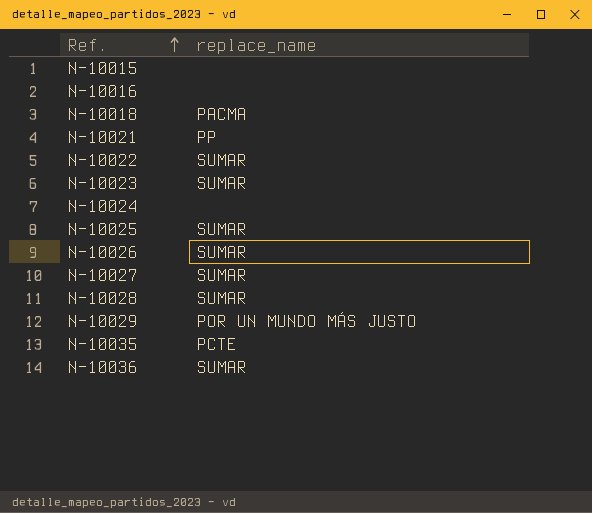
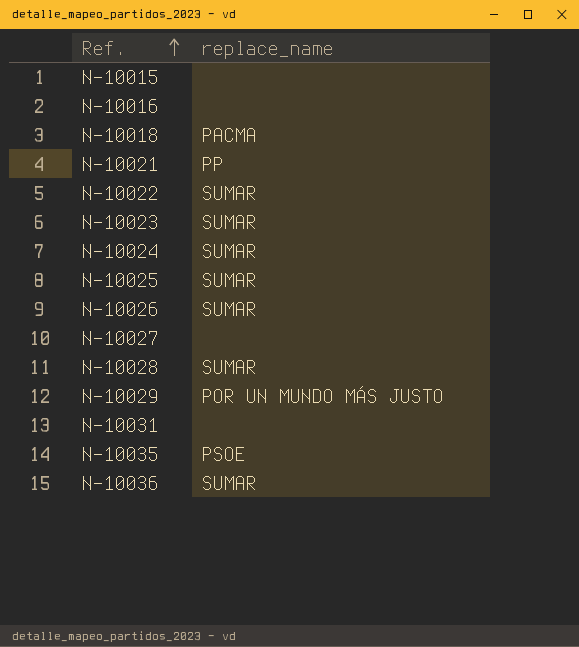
N-10024 | replace_name: none -> SUMAR
N-10027 | replace_name: SUMAR -> none
row N-10031: none -> none
N-10035 | replace_name: PCTE -> PSOE

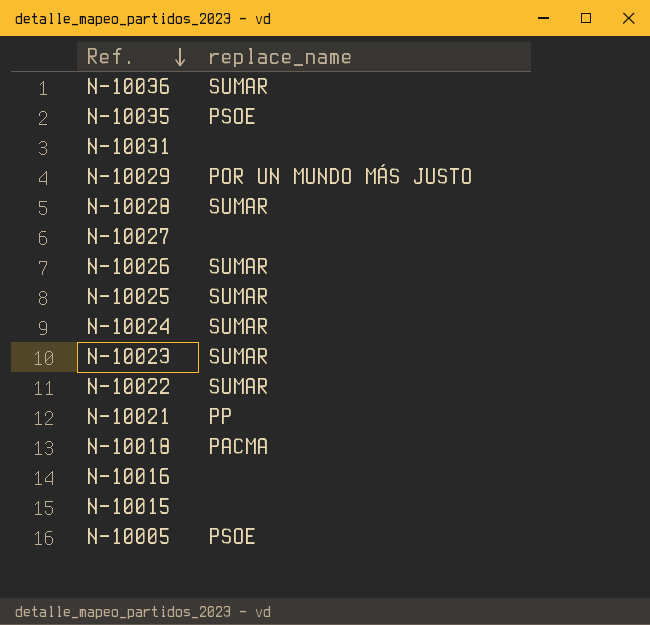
row order: Ref. ascending -> Ref. descending
row N-10005: none -> PSOE

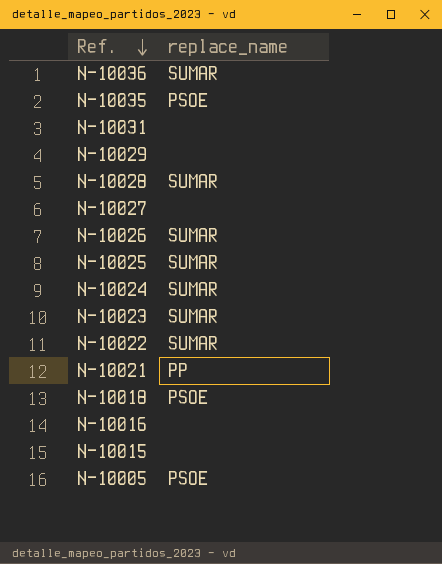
N-10029 | replace_name: POR UN MUNDO MÁS JUSTO -> none
N-10018 | replace_name: PACMA -> PSOE

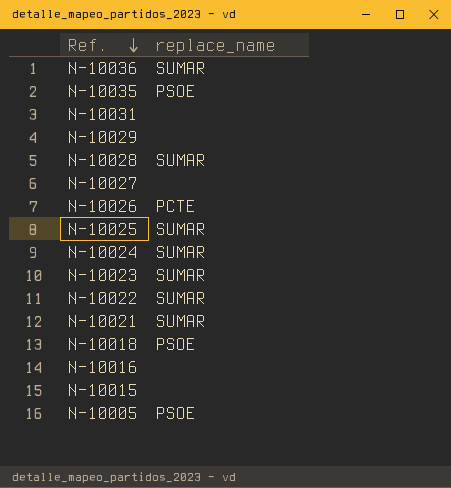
N-10026 | replace_name: SUMAR -> PCTE
N-10021 | replace_name: PP -> SUMAR

